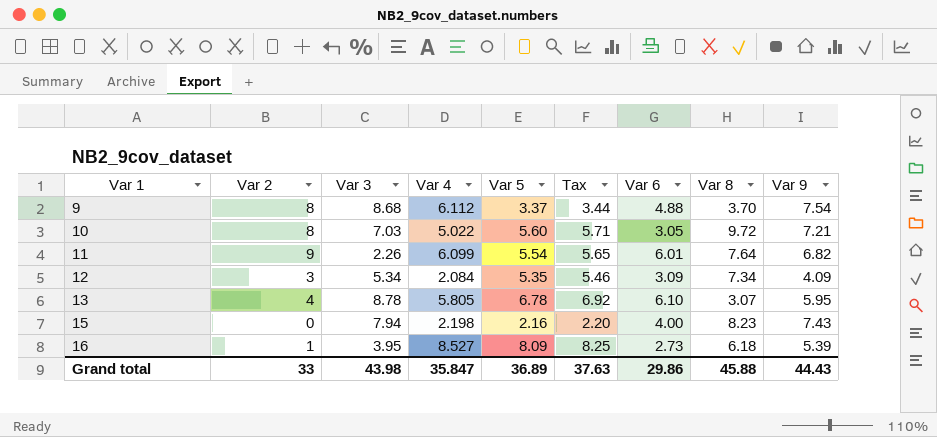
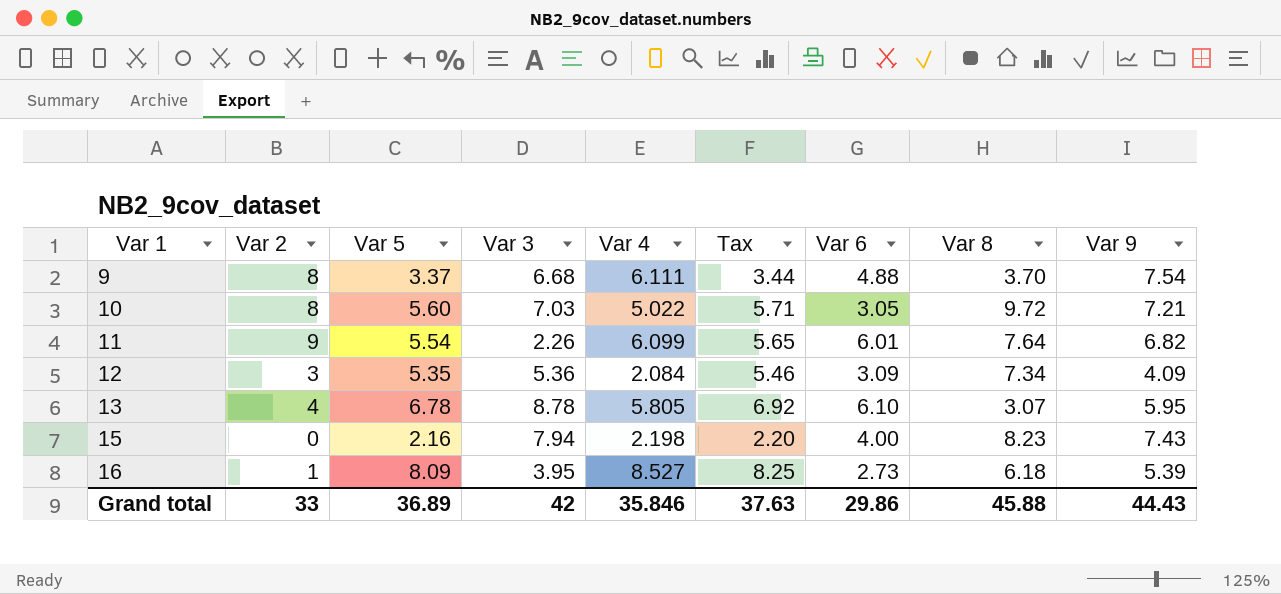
column Var 5 | position: 5 -> 3
9 | Var 3: 8.68 -> 6.68
9 | Var 4: 6.112 -> 6.111
12 | Var 3: 5.34 -> 5.36
Grand total | Var 3: 43.98 -> 42
Grand total | Var 4: 35.847 -> 35.846

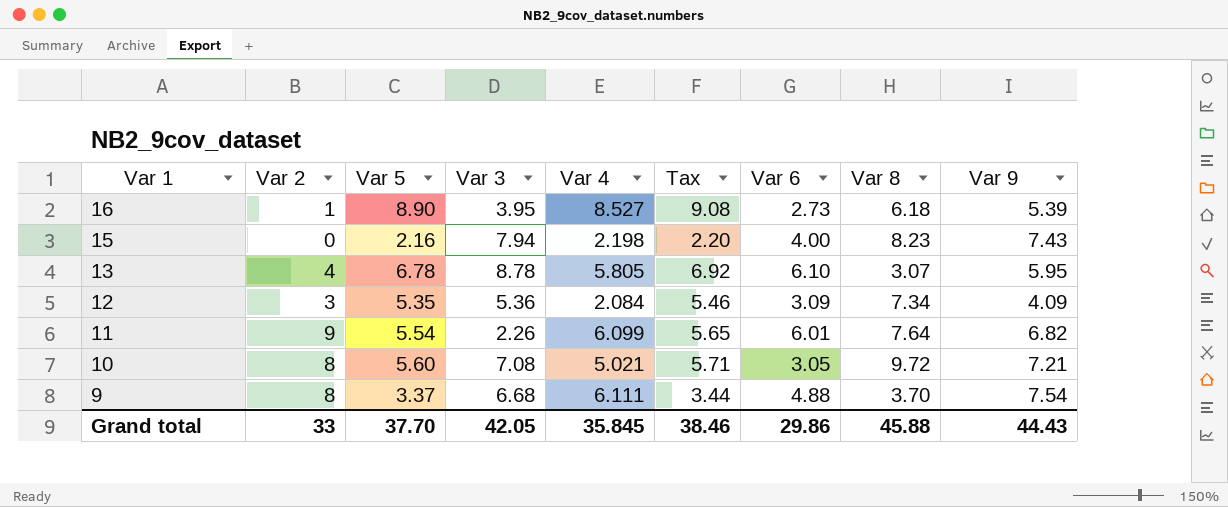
row order: Var 1 ascending -> Var 1 descending
16 | Var 5: 8.09 -> 8.90
16 | Tax: 8.25 -> 9.08
10 | Var 3: 7.03 -> 7.08
10 | Var 4: 5.022 -> 5.021
Grand total | Var 5: 36.89 -> 37.70
Grand total | Var 3: 42 -> 42.05
Grand total | Var 4: 35.846 -> 35.845
Grand total | Tax: 37.63 -> 38.46

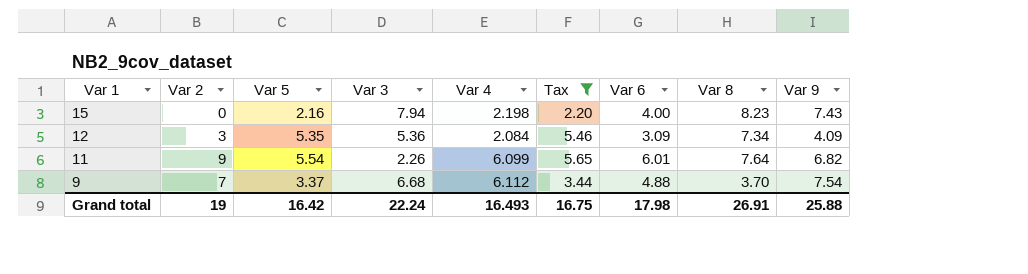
filter: none -> Tax <= 5.65
9 | Var 2: 8 -> 7
9 | Var 4: 6.111 -> 6.112
Grand total | Var 2: 33 -> 19
Grand total | Var 5: 37.70 -> 16.42
Grand total | Var 3: 42.05 -> 22.24
Grand total | Var 4: 35.845 -> 16.493
Grand total | Tax: 38.46 -> 16.75
Grand total | Var 6: 29.86 -> 17.98
Grand total | Var 8: 45.88 -> 26.91
Grand total | Var 9: 44.43 -> 25.88

